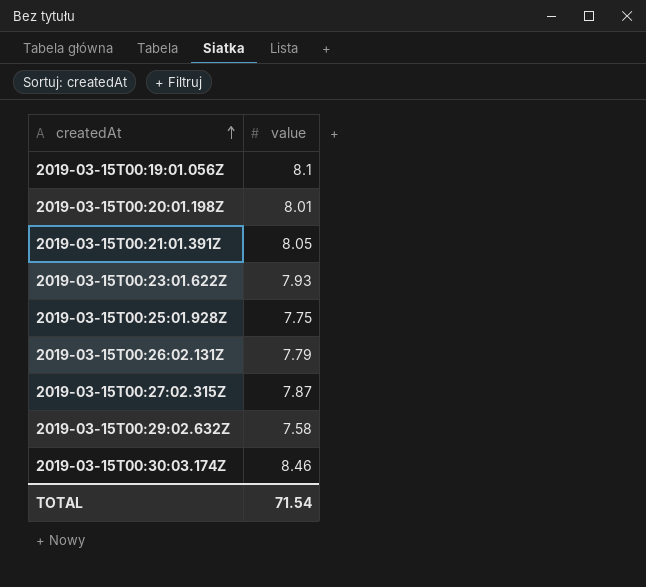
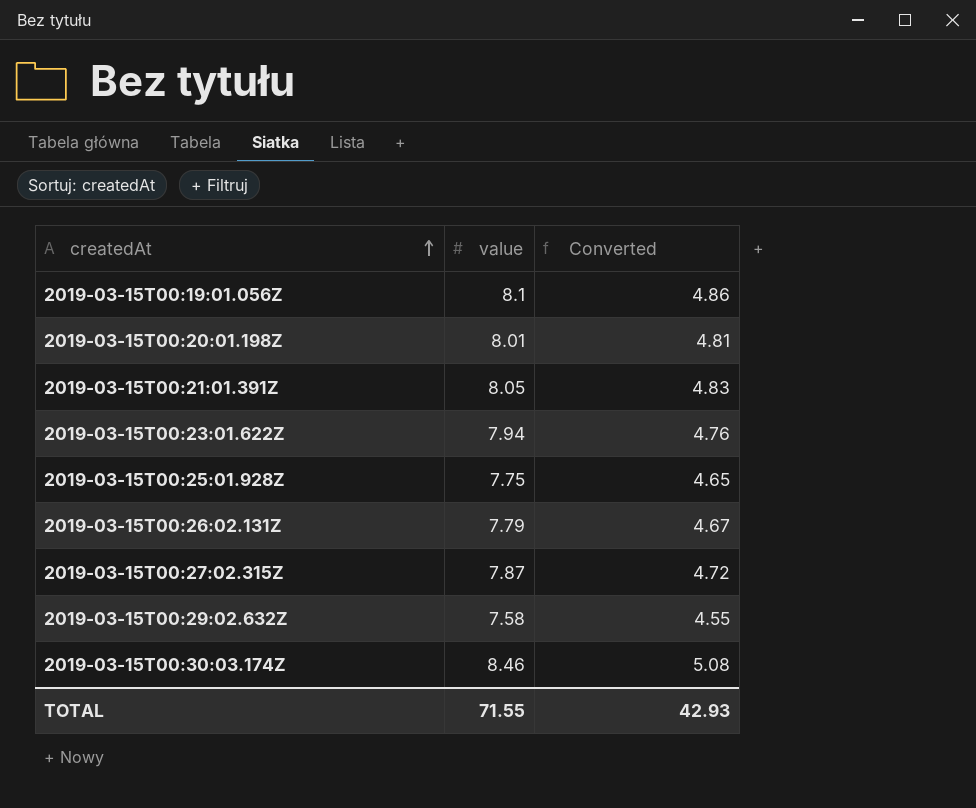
column Converted | formula: none -> [value] * 0.6
2019-03-15T00:23:01.622Z | value: 7.93 -> 7.94
TOTAL | value: 71.54 -> 71.55

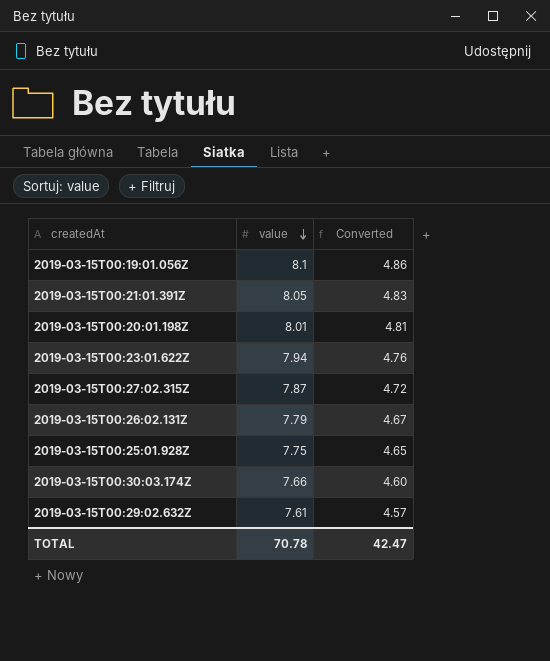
row order: createdAt ascending -> value descending
2019-03-15T00:30:03.174Z | value: 8.46 -> 7.66
2019-03-15T00:30:03.174Z | Converted: 5.08 -> 4.60
2019-03-15T00:29:02.632Z | value: 7.58 -> 7.61
2019-03-15T00:29:02.632Z | Converted: 4.55 -> 4.57
TOTAL | value: 71.55 -> 70.78
TOTAL | Converted: 42.93 -> 42.47

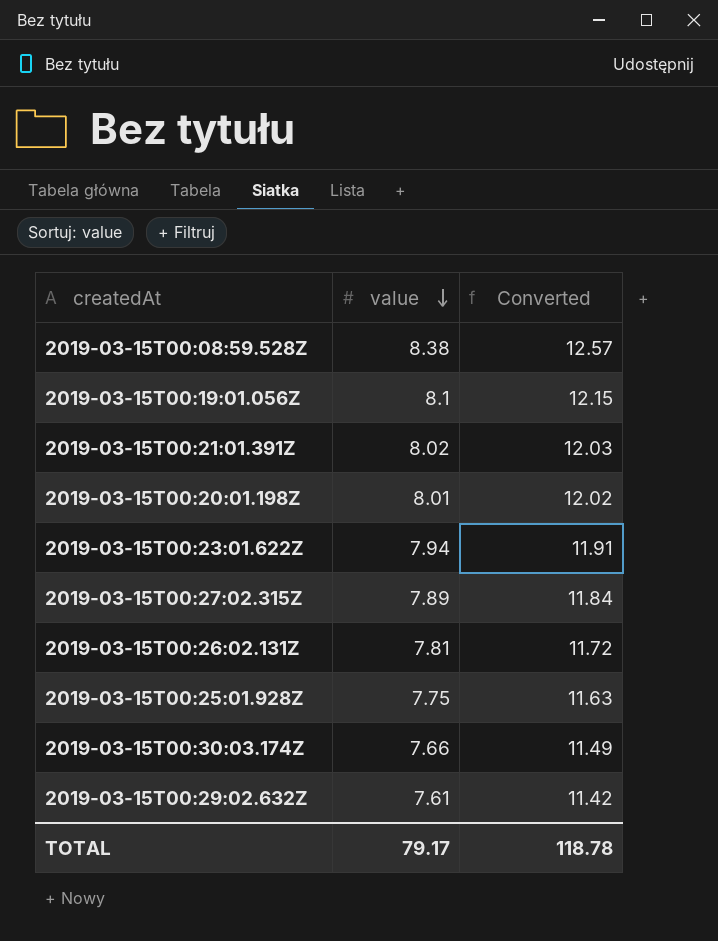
column Converted | formula: [value] * 0.6 -> [value] * 1.5
row 2019-03-15T00:08:59.528Z: none -> 8.38 | 12.57
2019-03-15T00:21:01.391Z | value: 8.05 -> 8.02
2019-03-15T00:27:02.315Z | value: 7.87 -> 7.89
2019-03-15T00:26:02.131Z | value: 7.79 -> 7.81
TOTAL | value: 70.78 -> 79.17
TOTAL | Converted: 42.47 -> 118.78

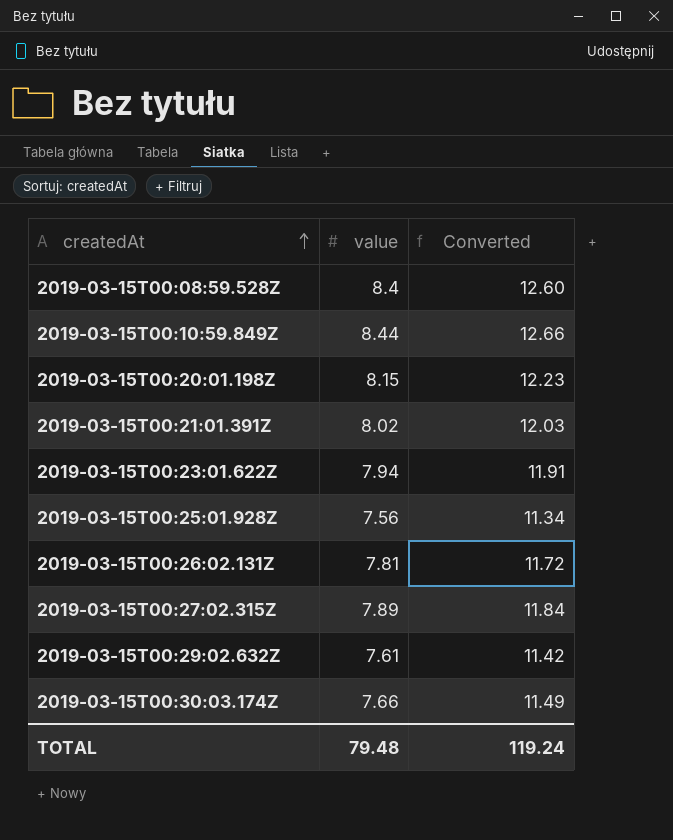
row order: value descending -> createdAt ascending
row 2019-03-15T00:19:01.056Z: 8.1 | 12.15 -> none
2019-03-15T00:08:59.528Z | value: 8.38 -> 8.4
2019-03-15T00:08:59.528Z | Converted: 12.57 -> 12.60
row 2019-03-15T00:10:59.849Z: none -> 8.44 | 12.66
2019-03-15T00:20:01.198Z | value: 8.01 -> 8.15
2019-03-15T00:20:01.198Z | Converted: 12.02 -> 12.23
2019-03-15T00:25:01.928Z | value: 7.75 -> 7.56
2019-03-15T00:25:01.928Z | Converted: 11.63 -> 11.34
TOTAL | value: 79.17 -> 79.48
TOTAL | Converted: 118.78 -> 119.24

